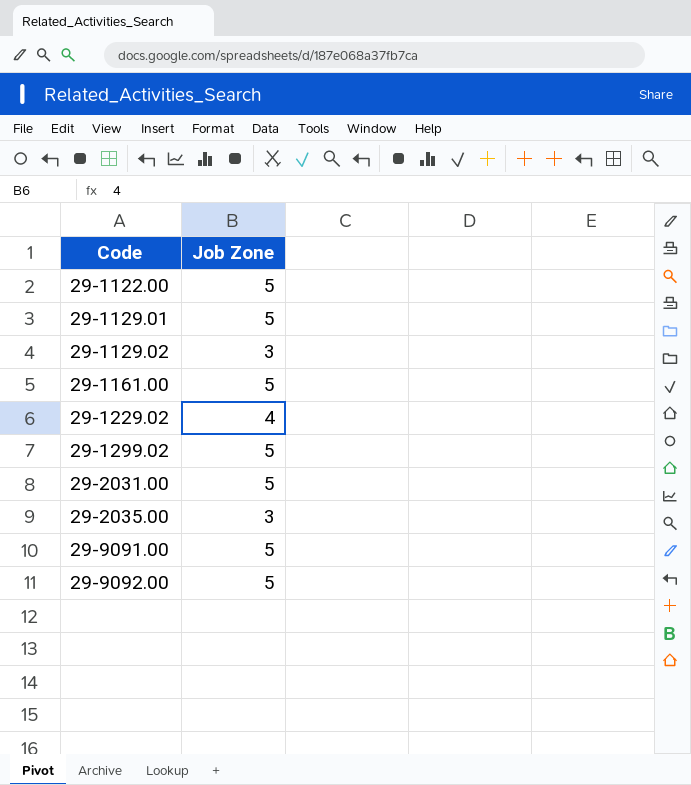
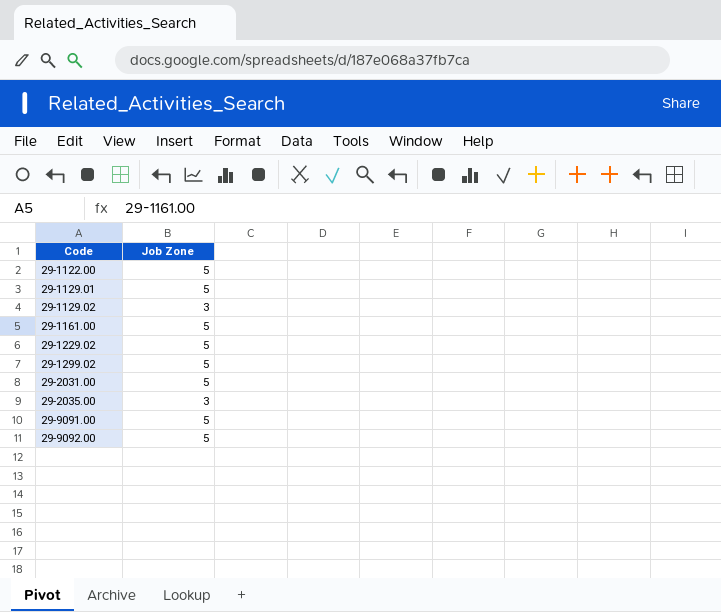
29-1229.02 | Job Zone: 4 -> 5

